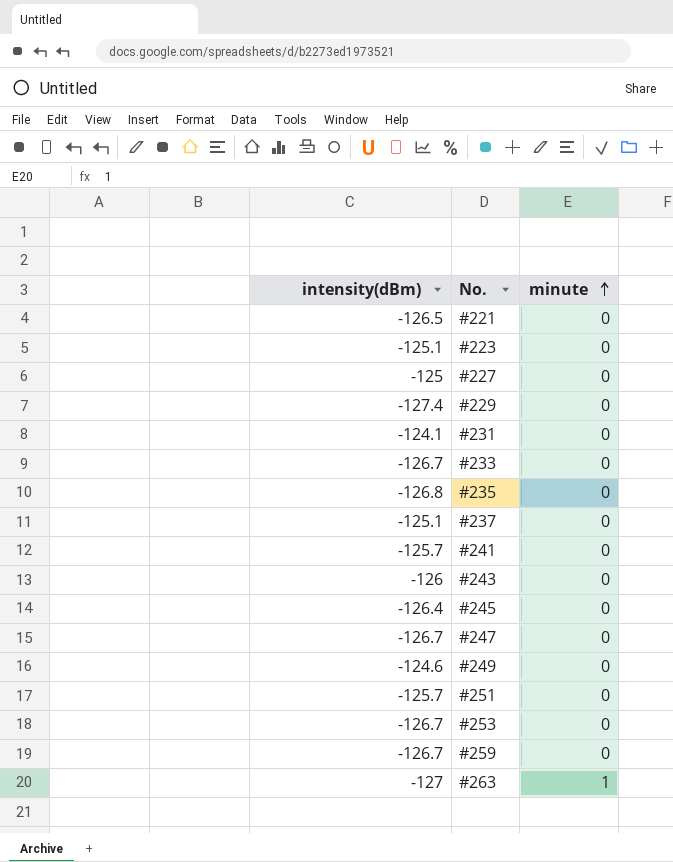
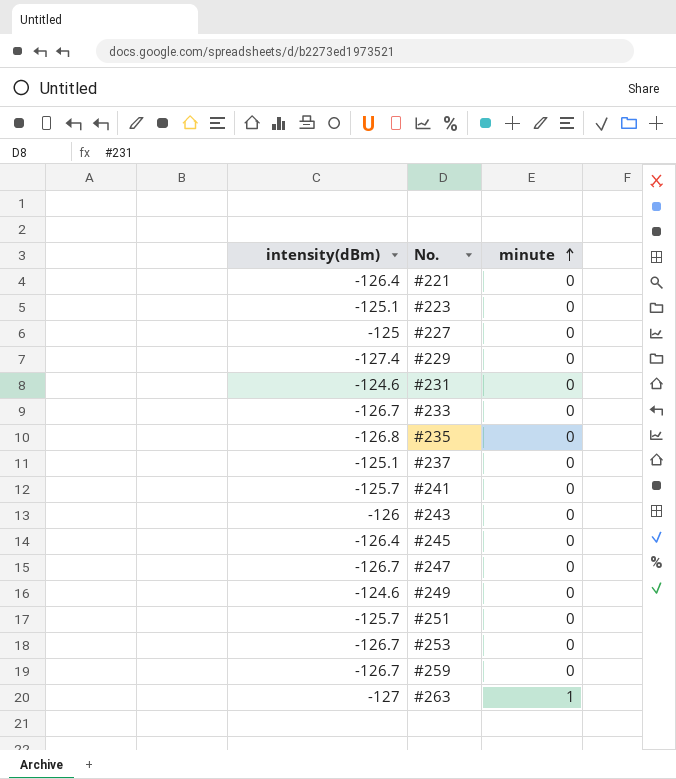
#221 | intensity(dBm): -126.5 -> -126.4
#231 | intensity(dBm): -124.1 -> -124.6

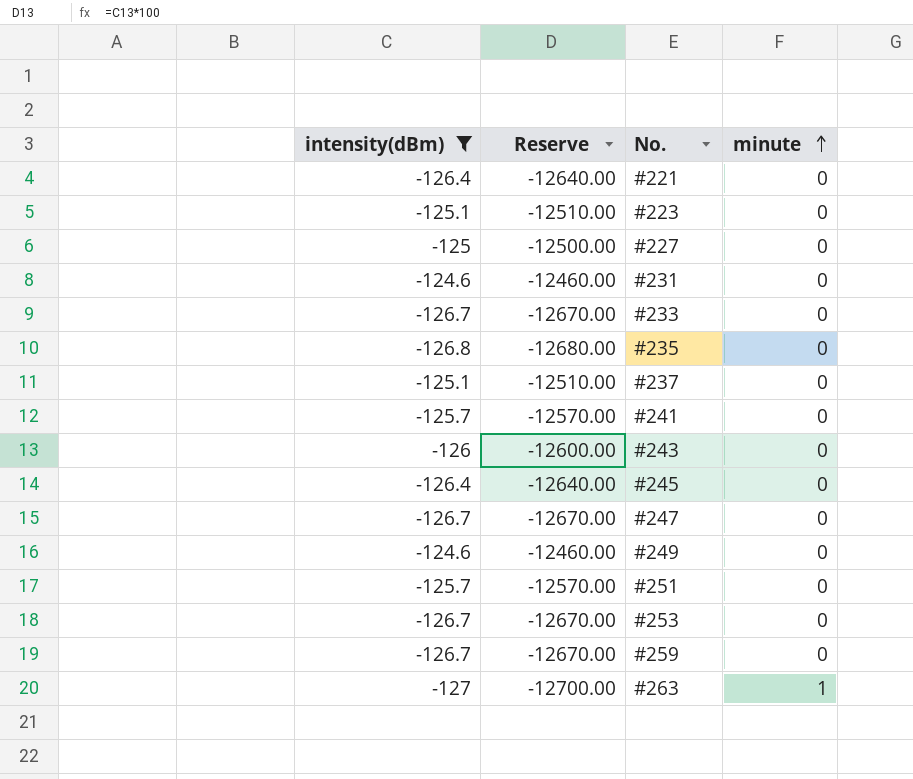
filter: none -> intensity(dBm) != -127.4
column Reserve | formula: none -> [intensity(dBm)] * 100

